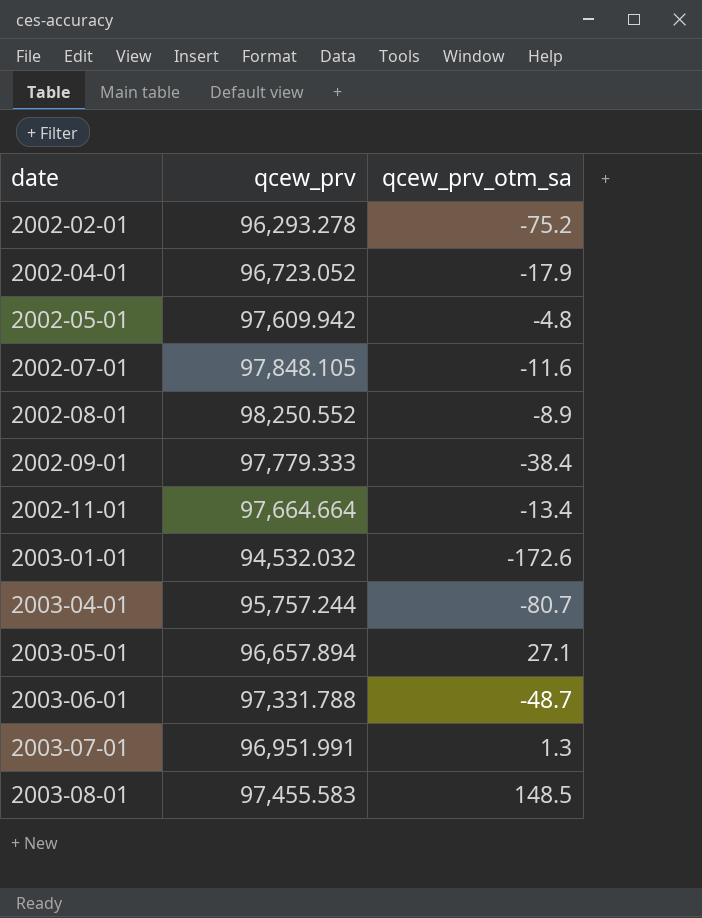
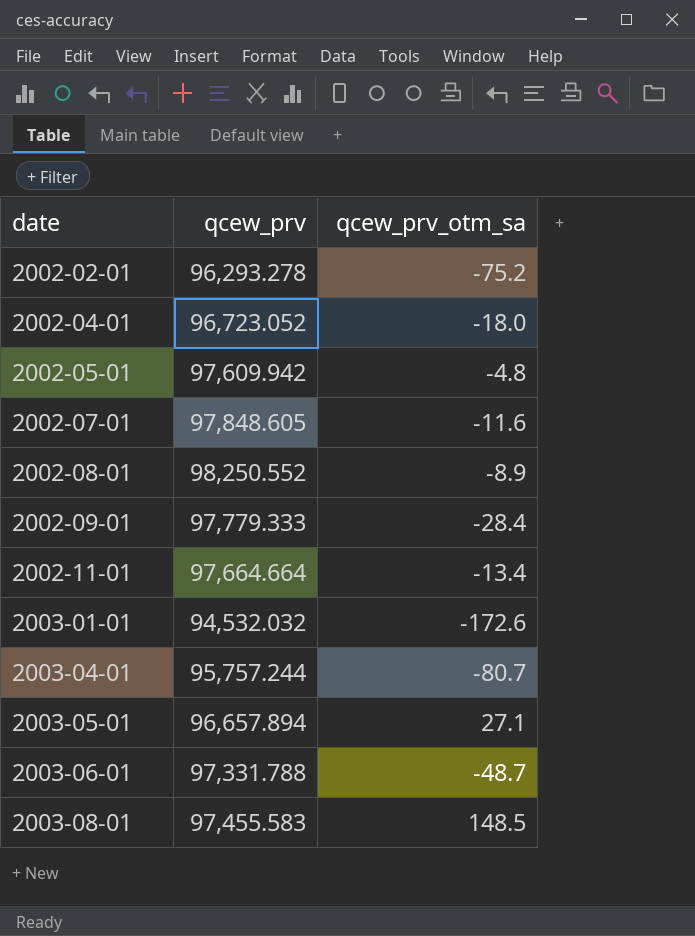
row 2003-07-01: 96,951.991 | 1.3 -> none
2002-04-01 | qcew_prv_otm_sa: -17.9 -> -18.0
2002-07-01 | qcew_prv: 97,848.105 -> 97,848.605
2002-09-01 | qcew_prv_otm_sa: -38.4 -> -28.4

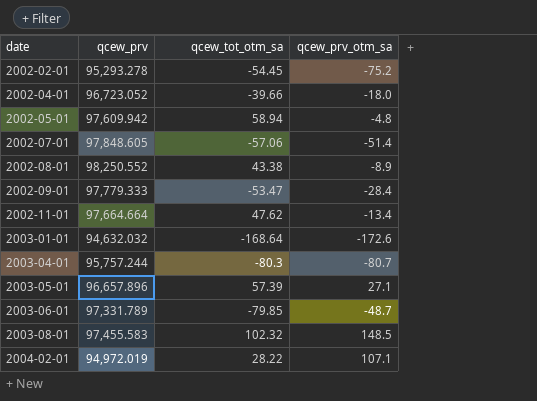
column qcew_tot_otm_sa | position: none -> 3
2002-02-01 | qcew_prv: 96,293.278 -> 95,293.278
2002-07-01 | qcew_prv_otm_sa: -11.6 -> -51.4
2003-01-01 | qcew_prv: 94,532.032 -> 94,632.032
2003-05-01 | qcew_prv: 96,657.894 -> 96,657.896
2003-06-01 | qcew_prv: 97,331.788 -> 97,331.789
row 2004-02-01: none -> 94,972.019 | 28.22 | 107.1

